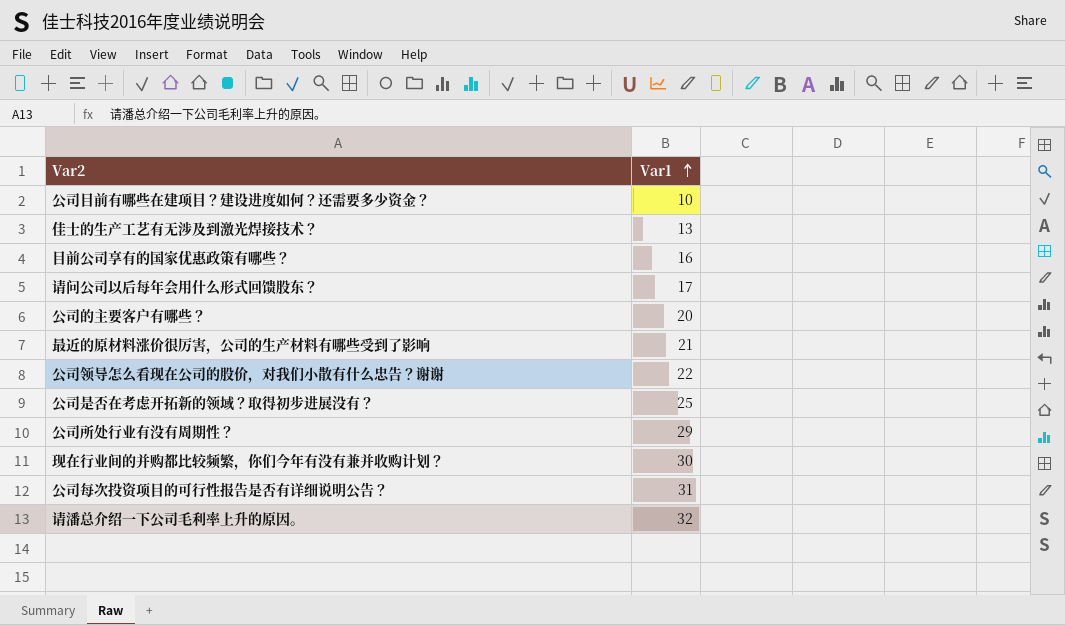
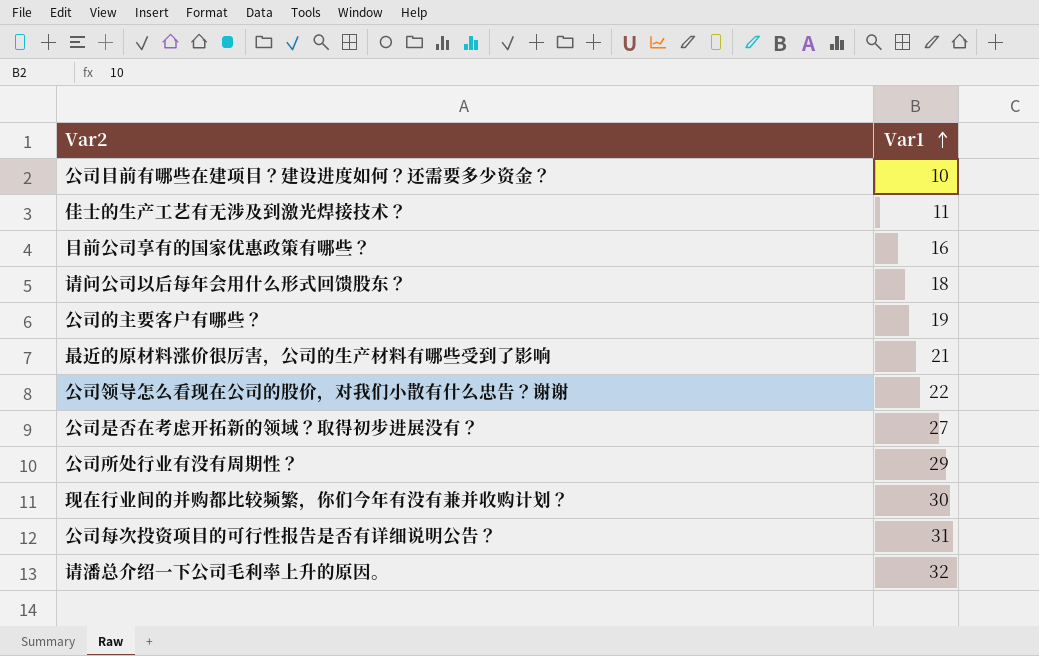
佳士的生产工艺有无涉及到激光焊接技术？ | Var1: 13 -> 11
请问公司以后每年会用什么形式回馈股东？ | Var1: 17 -> 18
公司的主要客户有哪些？ | Var1: 20 -> 19
公司是否在考虑开拓新的领域？取得初步进展没有？ | Var1: 25 -> 27

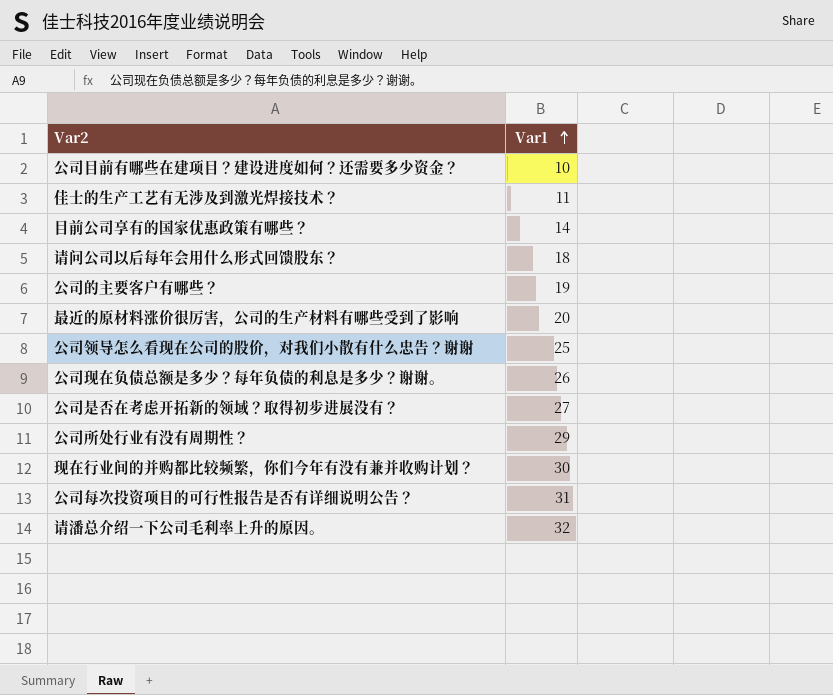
目前公司享有的国家优惠政策有哪些？ | Var1: 16 -> 14
最近的原材料涨价很厉害，公司的生产材料有哪些受到了影响 | Var1: 21 -> 20
公司领导怎么看现在公司的股价，对我们小散有什么忠告？谢谢 | Var1: 22 -> 25
row 公司现在负债总额是多少？每年负债的利息是多少？谢谢。: none -> 26

